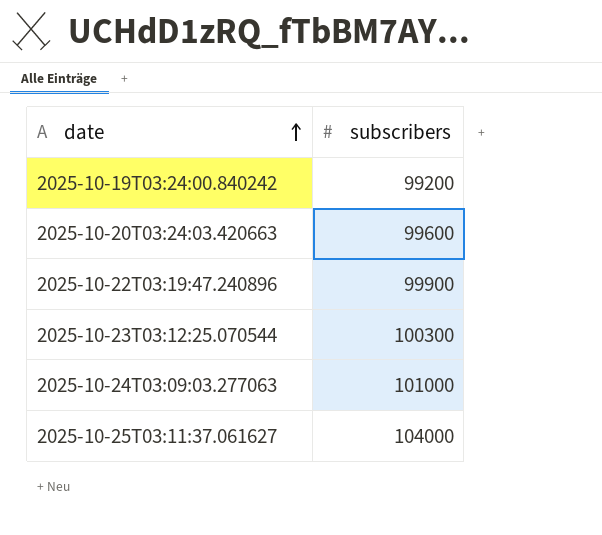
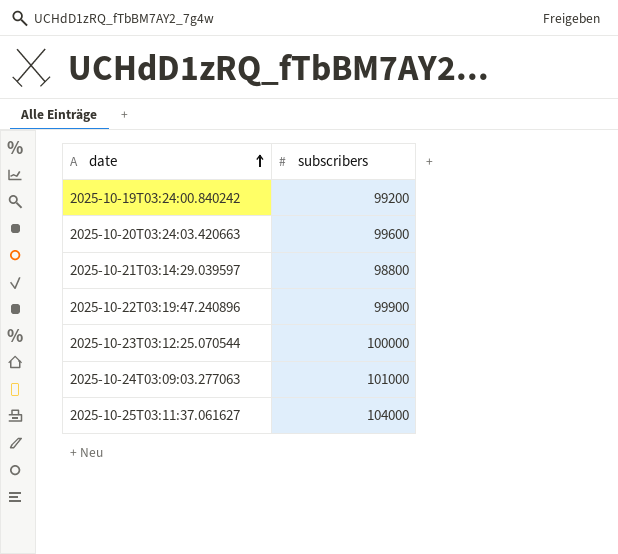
row 2025-10-21T03:14:29.039597: none -> 98800
2025-10-23T03:12:25.070544 | subscribers: 100300 -> 100000

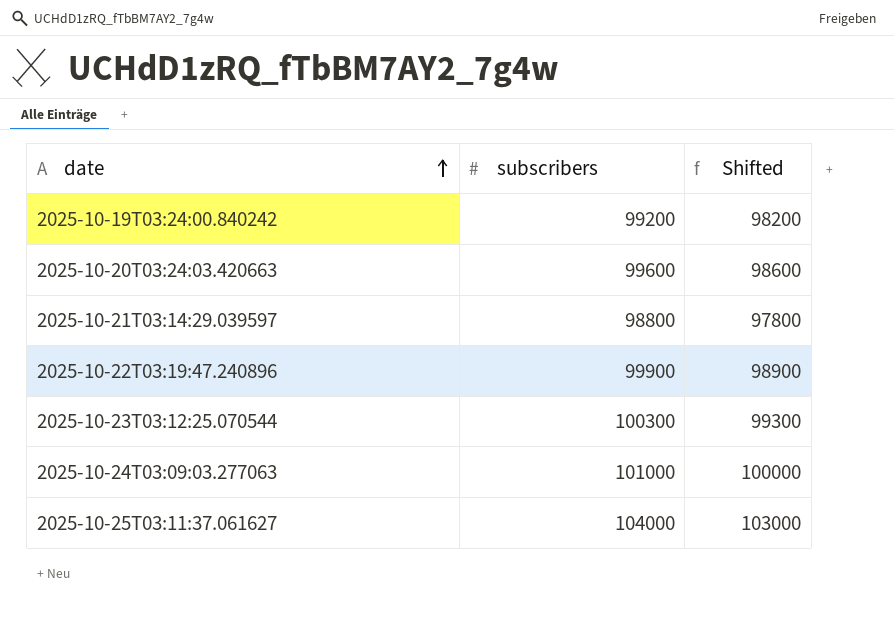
column Shifted | formula: none -> [subscribers] - 1000
2025-10-23T03:12:25.070544 | subscribers: 100000 -> 100300

